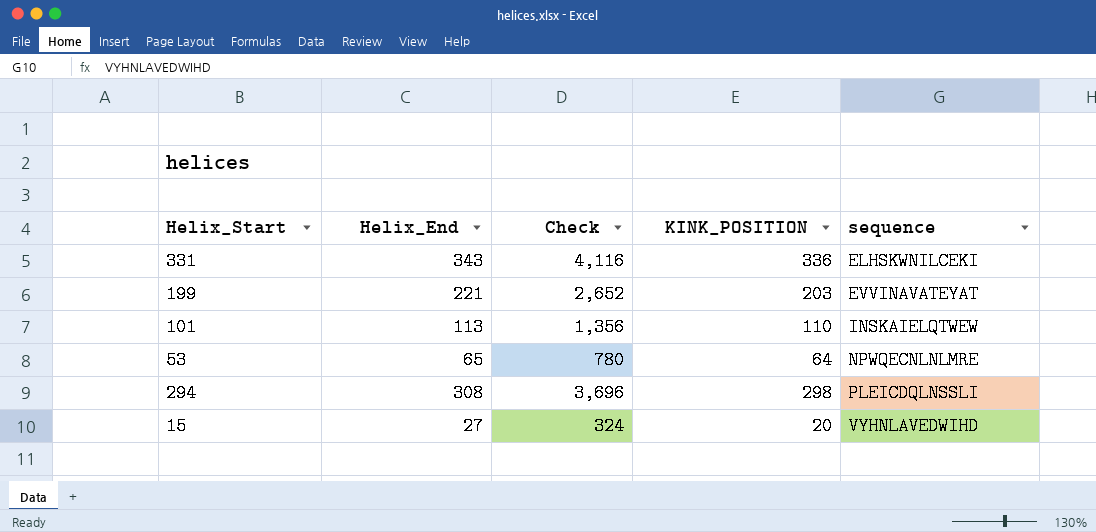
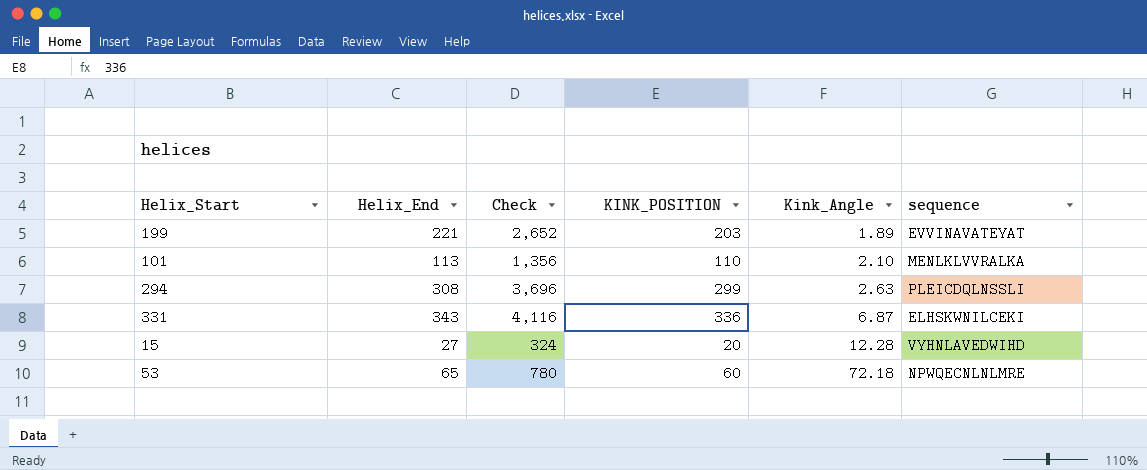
row order: sequence ascending -> Kink_Angle ascending
column Kink_Angle | position: none -> 5
101 | sequence: INSKAIELQTWEW -> MENLKLVVRALKA
294 | KINK_POSITION: 298 -> 299
53 | KINK_POSITION: 64 -> 60

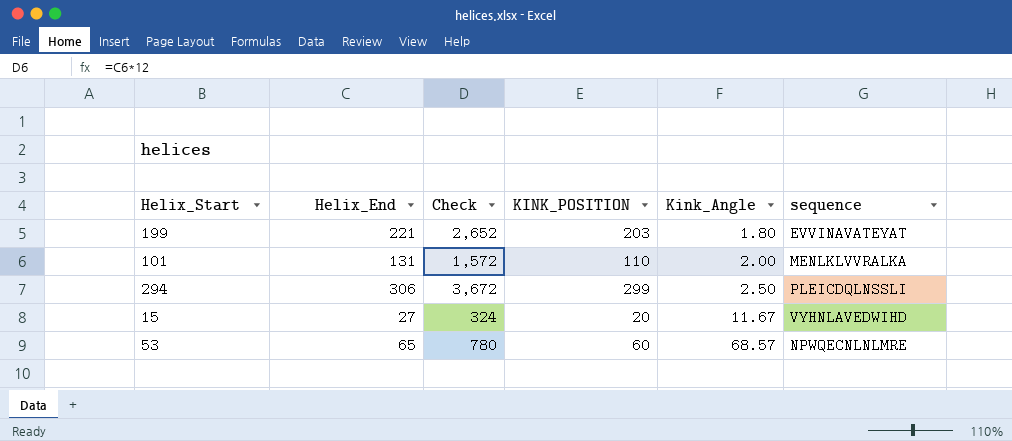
row 331: 343 | 4,116 | 336 | 6.87 | ELHSKWNILCEKI -> none
199 | Kink_Angle: 1.89 -> 1.80
101 | Helix_End: 113 -> 131
101 | Check: 1,356 -> 1,572
101 | Kink_Angle: 2.10 -> 2.00
294 | Helix_End: 308 -> 306
294 | Check: 3,696 -> 3,672
294 | Kink_Angle: 2.63 -> 2.50
15 | Kink_Angle: 12.28 -> 11.67
53 | Kink_Angle: 72.18 -> 68.57

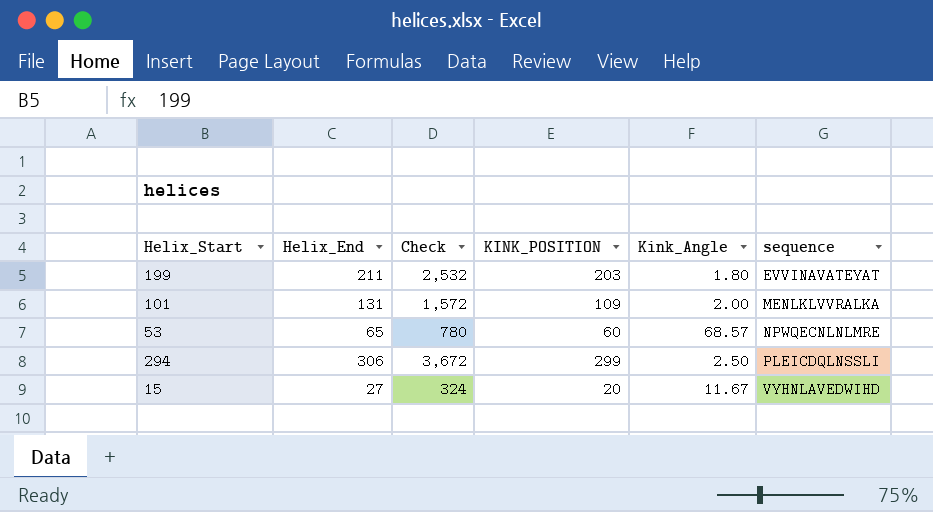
row order: Kink_Angle ascending -> sequence ascending
199 | Helix_End: 221 -> 211
199 | Check: 2,652 -> 2,532
101 | KINK_POSITION: 110 -> 109

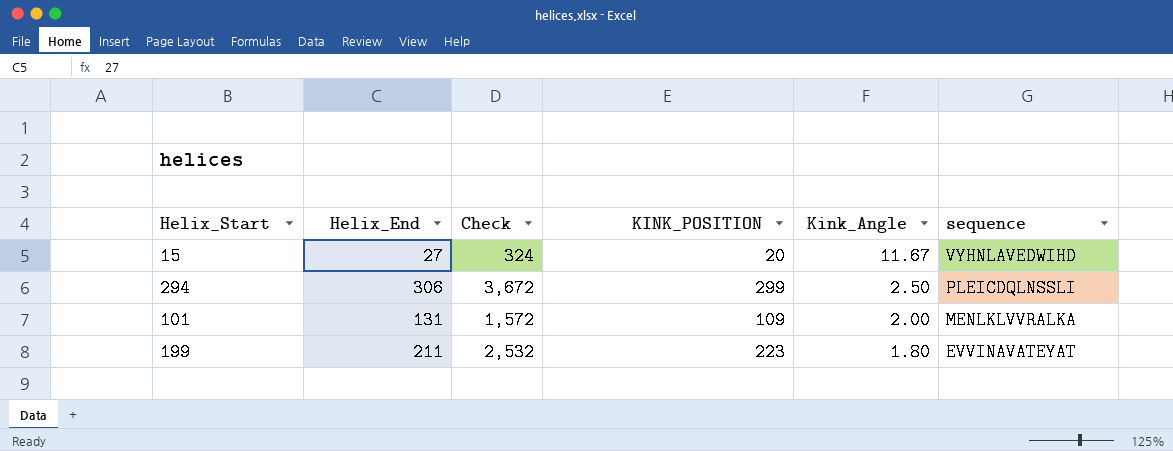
row order: sequence ascending -> Kink_Angle descending
row 53: 65 | 780 | 60 | 68.57 | NPWQECNLNLMRE -> none
199 | KINK_POSITION: 203 -> 223

